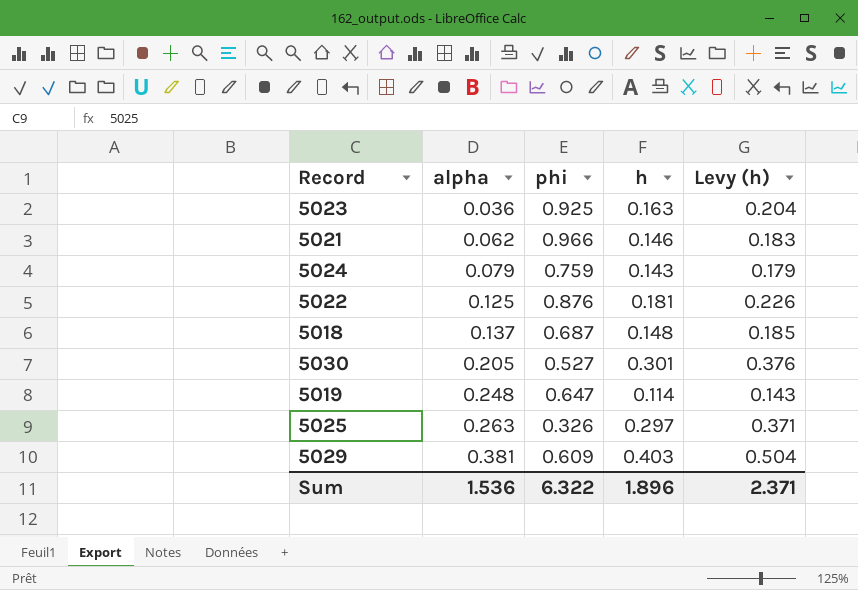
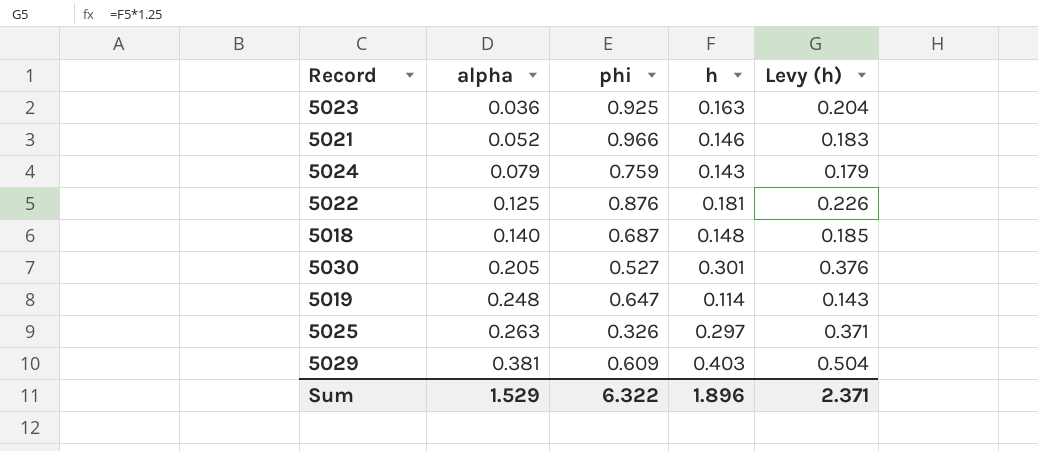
5021 | alpha: 0.062 -> 0.052
5018 | alpha: 0.137 -> 0.140
Sum | alpha: 1.536 -> 1.529

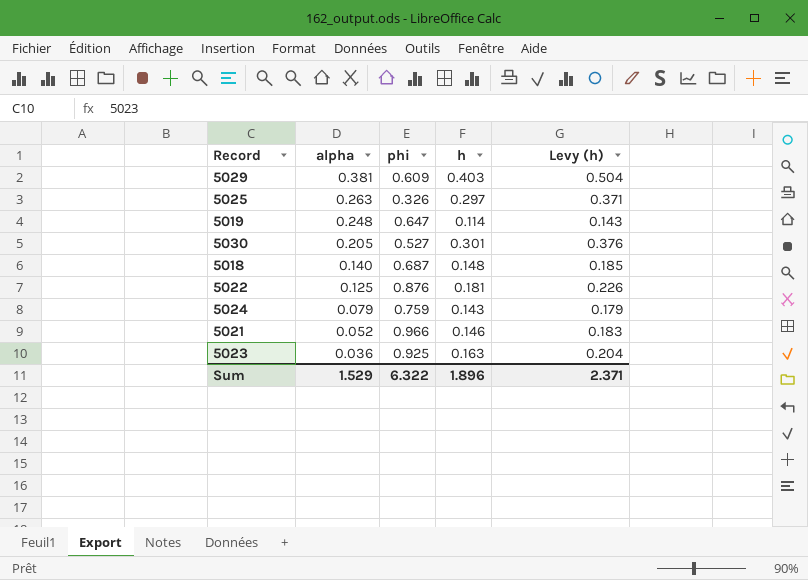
row order: alpha ascending -> alpha descending

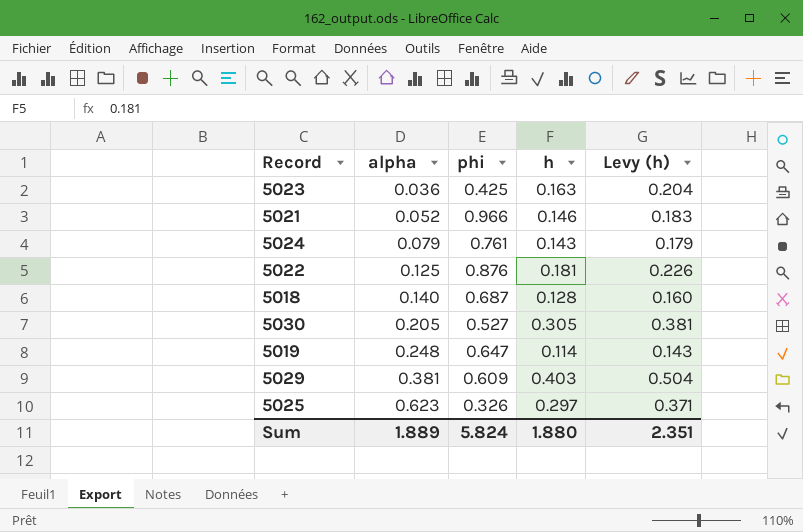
row order: alpha descending -> alpha ascending
5023 | phi: 0.925 -> 0.425
5024 | phi: 0.759 -> 0.761
5018 | h: 0.148 -> 0.128
5018 | Levy (h): 0.185 -> 0.160
5030 | h: 0.301 -> 0.305
5030 | Levy (h): 0.376 -> 0.381
5025 | alpha: 0.263 -> 0.623
Sum | alpha: 1.529 -> 1.889
Sum | phi: 6.322 -> 5.824
Sum | h: 1.896 -> 1.880
Sum | Levy (h): 2.371 -> 2.351

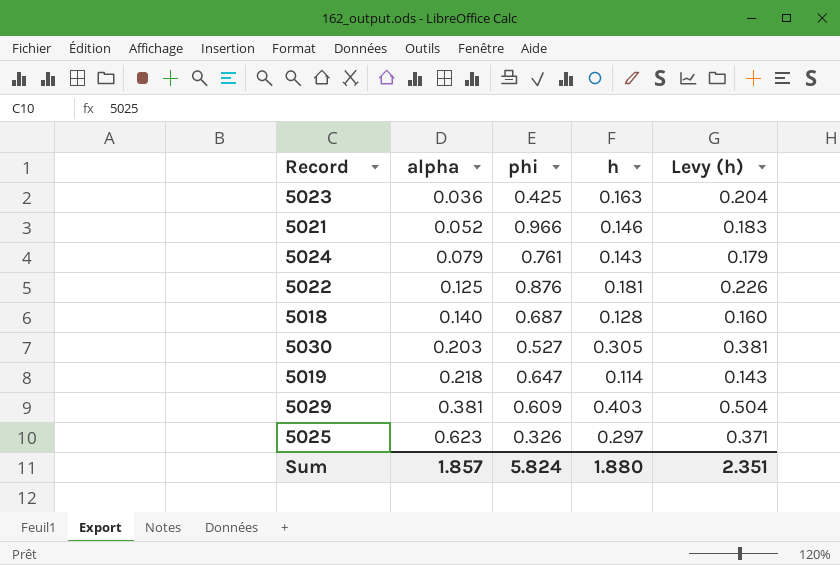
5030 | alpha: 0.205 -> 0.203
5019 | alpha: 0.248 -> 0.218
Sum | alpha: 1.889 -> 1.857

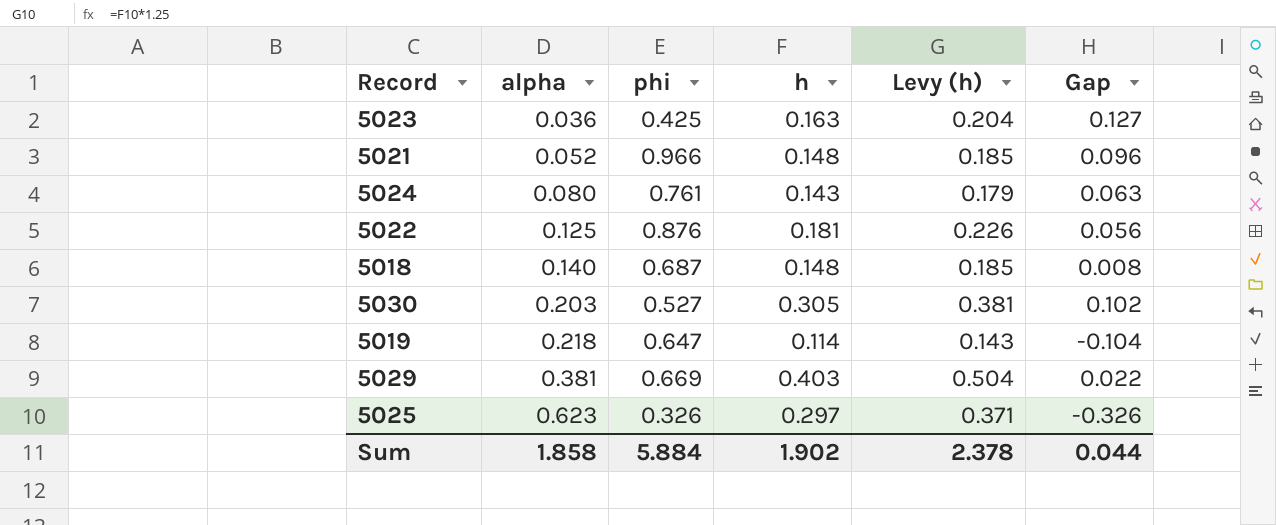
column Gap | formula: none -> [h] - [alpha]
5021 | h: 0.146 -> 0.148
5021 | Levy (h): 0.183 -> 0.185
5024 | alpha: 0.079 -> 0.080
5018 | h: 0.128 -> 0.148
5018 | Levy (h): 0.160 -> 0.185
5029 | phi: 0.609 -> 0.669
Sum | alpha: 1.857 -> 1.858
Sum | phi: 5.824 -> 5.884
Sum | h: 1.880 -> 1.902
Sum | Levy (h): 2.351 -> 2.378

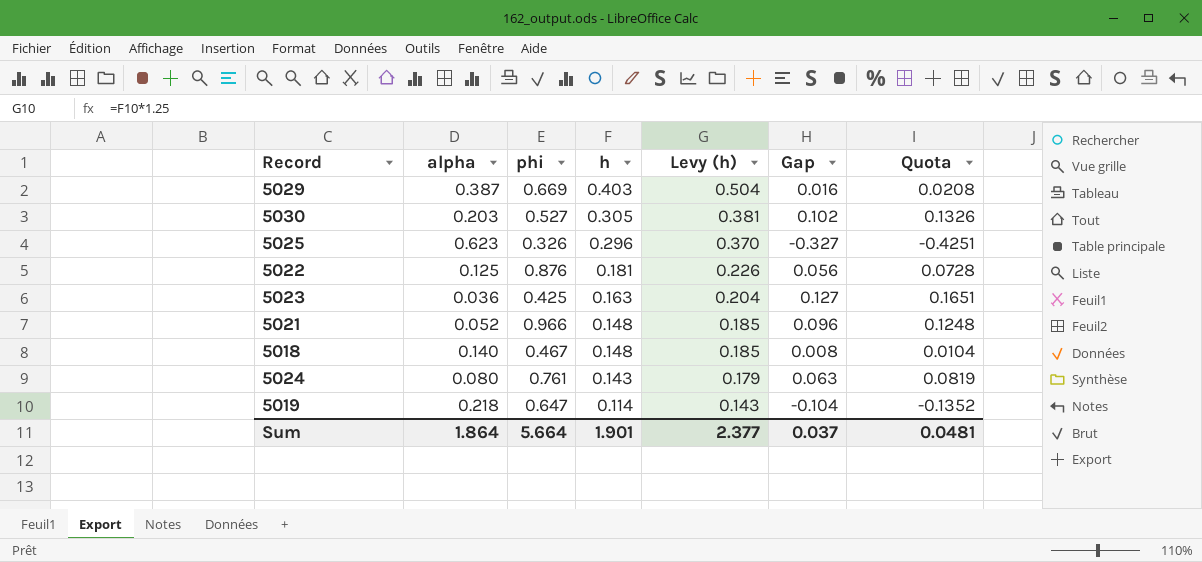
row order: alpha ascending -> h descending
column Quota | formula: none -> [Gap] * 1.3
5029 | alpha: 0.381 -> 0.387
5029 | Gap: 0.022 -> 0.016
5025 | h: 0.297 -> 0.296
5025 | Levy (h): 0.371 -> 0.370
5025 | Gap: -0.326 -> -0.327
5018 | phi: 0.687 -> 0.467
Sum | alpha: 1.858 -> 1.864
Sum | phi: 5.884 -> 5.664
Sum | h: 1.902 -> 1.901
Sum | Levy (h): 2.378 -> 2.377
Sum | Gap: 0.044 -> 0.037

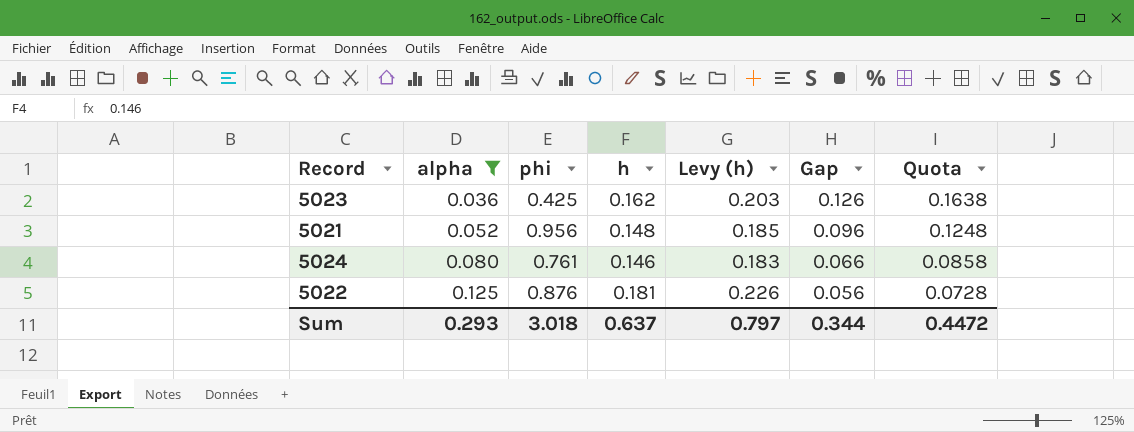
filter: none -> alpha <= 0.125
row order: h descending -> alpha ascending
5023 | h: 0.163 -> 0.162
5023 | Levy (h): 0.204 -> 0.203
5023 | Gap: 0.127 -> 0.126
5023 | Quota: 0.1651 -> 0.1638
5021 | phi: 0.966 -> 0.956
5024 | h: 0.143 -> 0.146
5024 | Levy (h): 0.179 -> 0.183
5024 | Gap: 0.063 -> 0.066
5024 | Quota: 0.0819 -> 0.0858
Sum | alpha: 1.864 -> 0.293
Sum | phi: 5.664 -> 3.018
Sum | h: 1.901 -> 0.637
Sum | Levy (h): 2.377 -> 0.797
Sum | Gap: 0.037 -> 0.344
Sum | Quota: 0.0481 -> 0.4472

